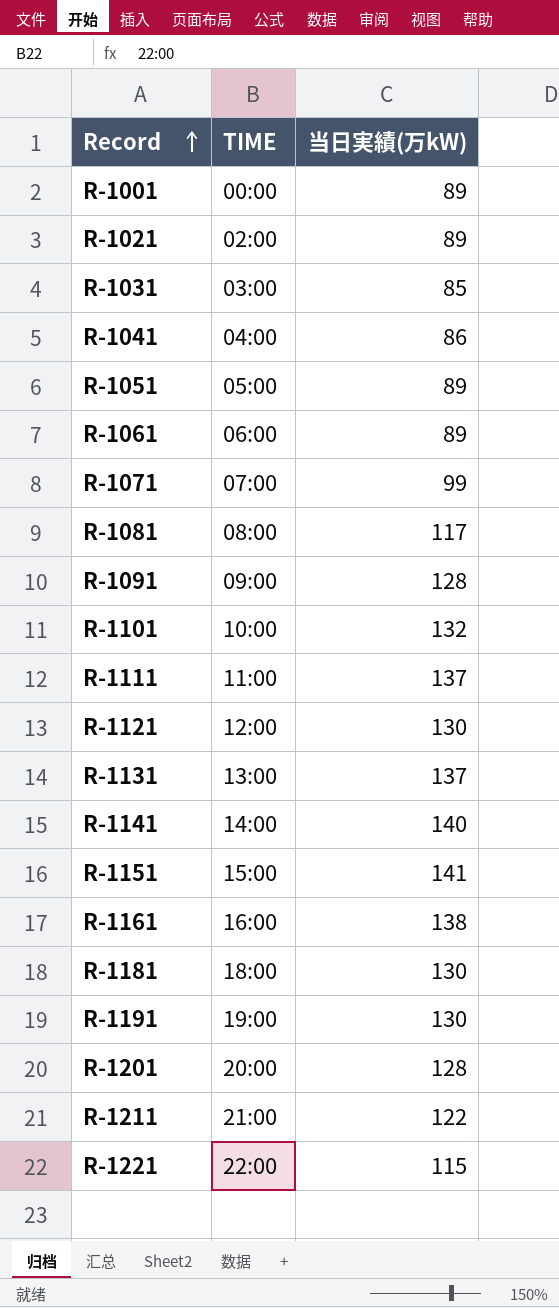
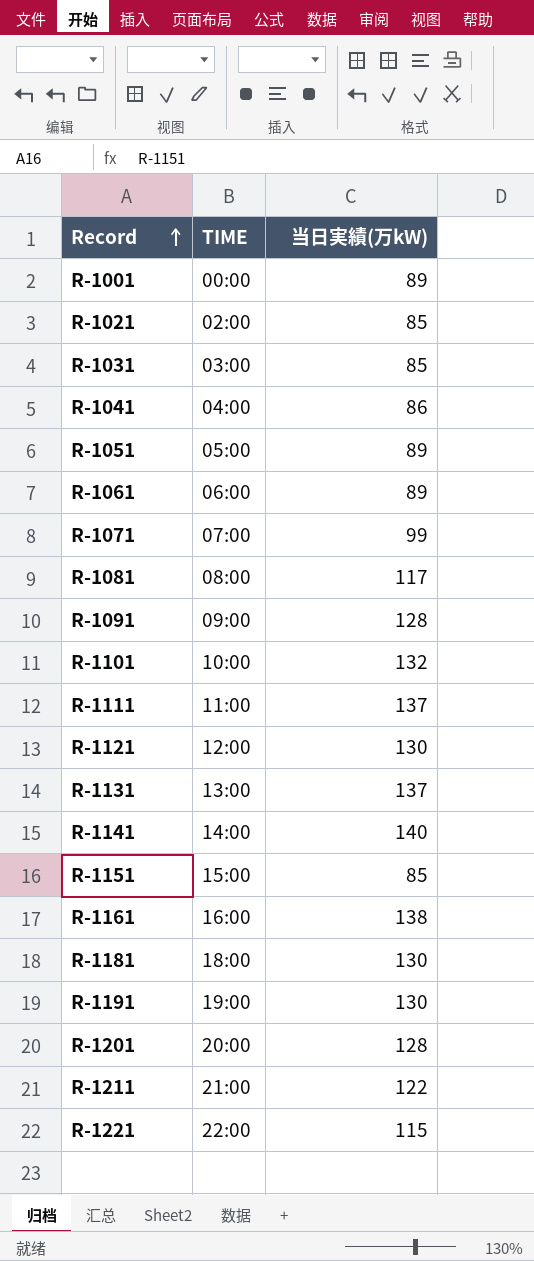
R-1021 | 当日実績(万kW): 89 -> 85
R-1151 | 当日実績(万kW): 141 -> 85

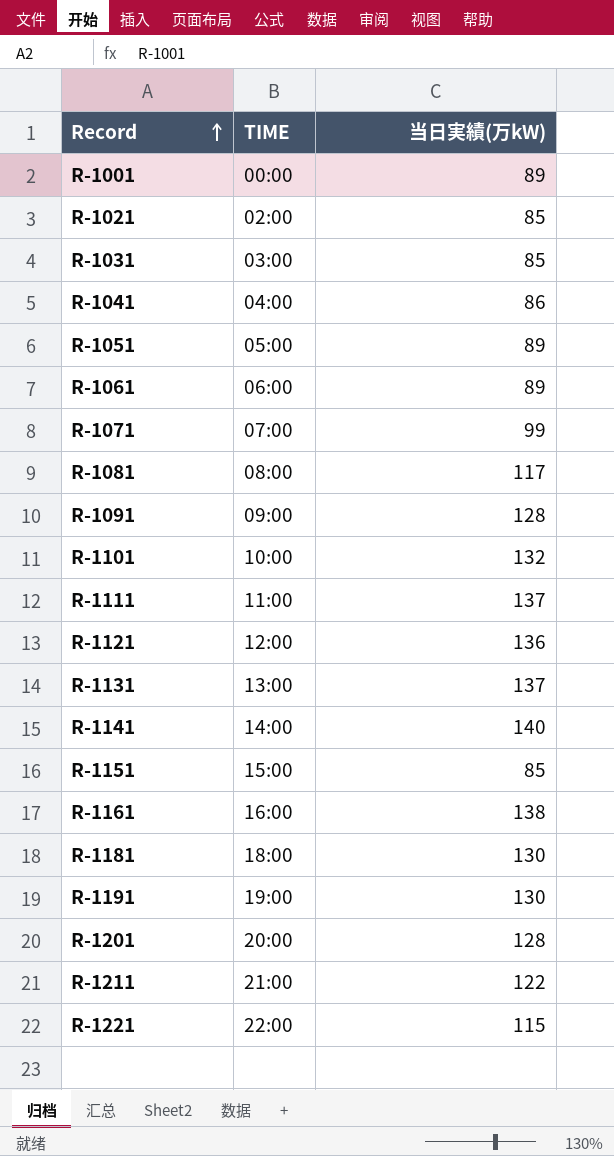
R-1121 | 当日実績(万kW): 130 -> 136

